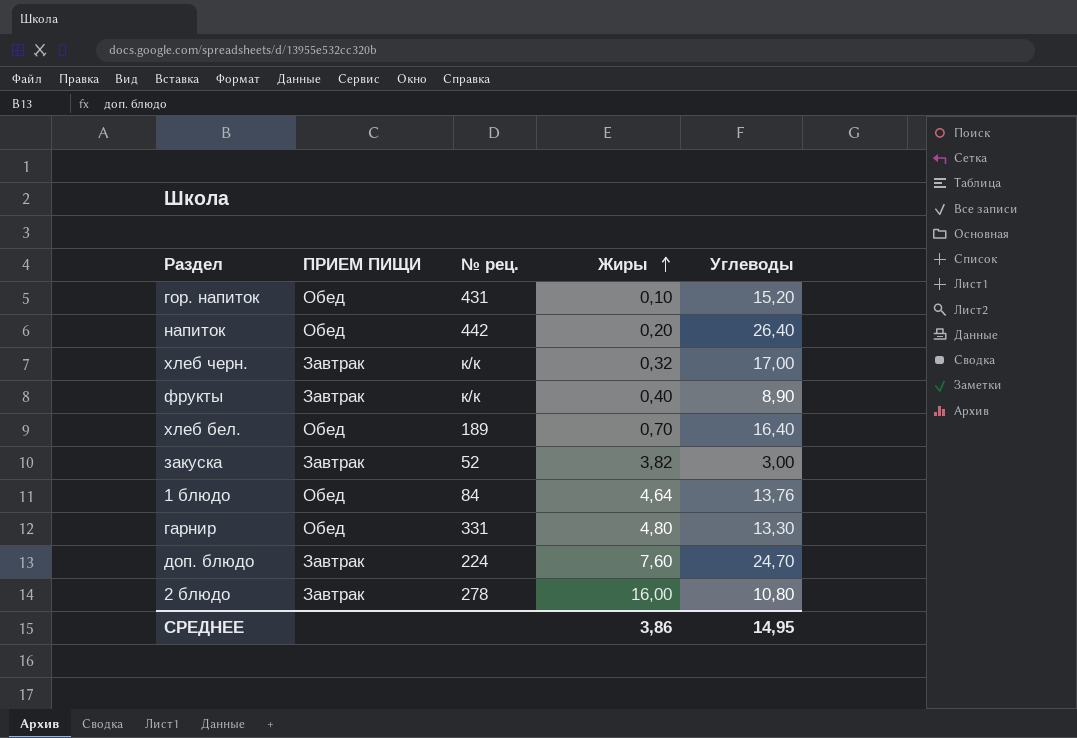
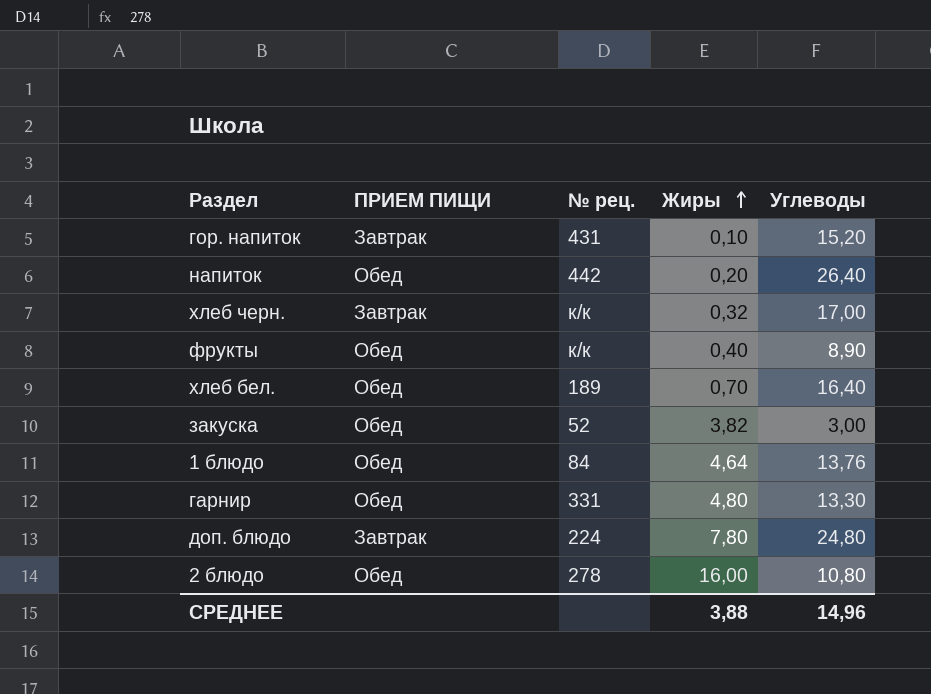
гор. напиток | ПРИЕМ ПИЩИ: Обед -> Завтрак
фрукты | ПРИЕМ ПИЩИ: Завтрак -> Обед
закуска | ПРИЕМ ПИЩИ: Завтрак -> Обед
доп. блюдо | Жиры: 7,60 -> 7,80
доп. блюдо | Углеводы: 24,70 -> 24,80
2 блюдо | ПРИЕМ ПИЩИ: Завтрак -> Обед
СРЕДНЕЕ | Жиры: 3,86 -> 3,88
СРЕДНЕЕ | Углеводы: 14,95 -> 14,96

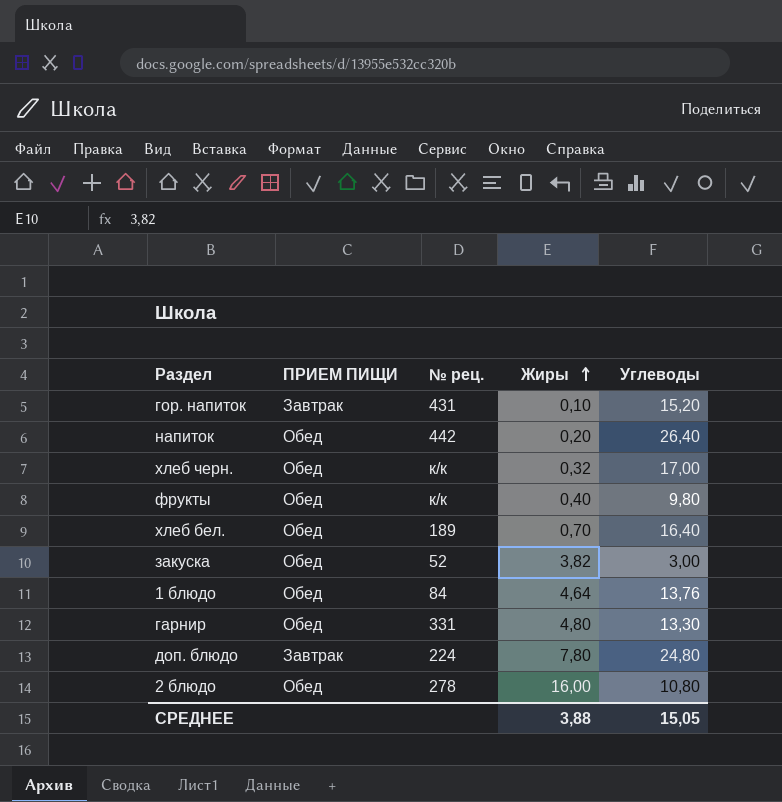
хлеб черн. | ПРИЕМ ПИЩИ: Завтрак -> Обед
фрукты | Углеводы: 8,90 -> 9,80
СРЕДНЕЕ | Углеводы: 14,96 -> 15,05

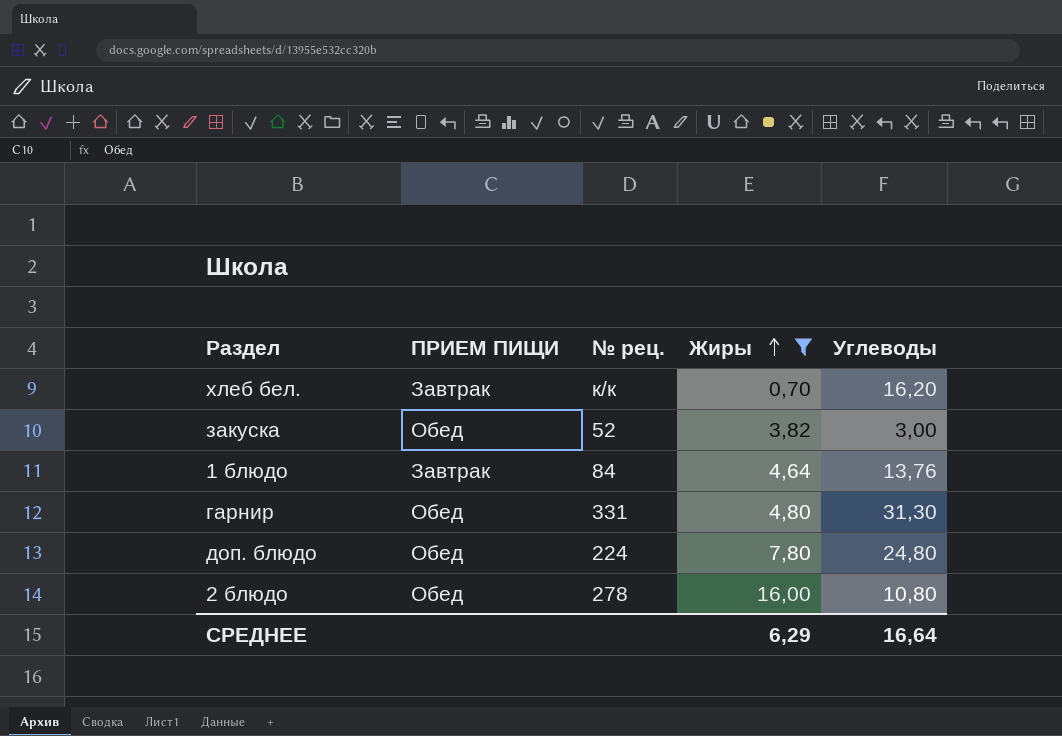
filter: none -> Жиры >= 0,70
хлеб бел. | ПРИЕМ ПИЩИ: Обед -> Завтрак
хлеб бел. | № рец.: 189 -> к/к
хлеб бел. | Углеводы: 16,40 -> 16,20
1 блюдо | ПРИЕМ ПИЩИ: Обед -> Завтрак
гарнир | Углеводы: 13,30 -> 31,30
доп. блюдо | ПРИЕМ ПИЩИ: Завтрак -> Обед
СРЕДНЕЕ | Жиры: 3,88 -> 6,29
СРЕДНЕЕ | Углеводы: 15,05 -> 16,64

